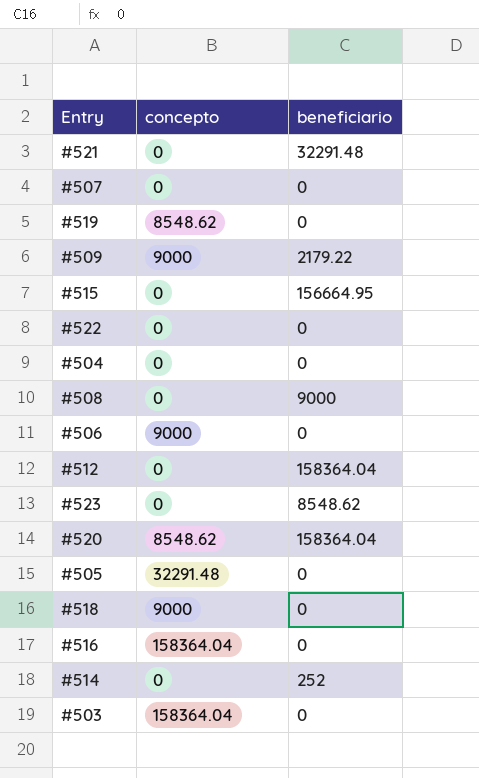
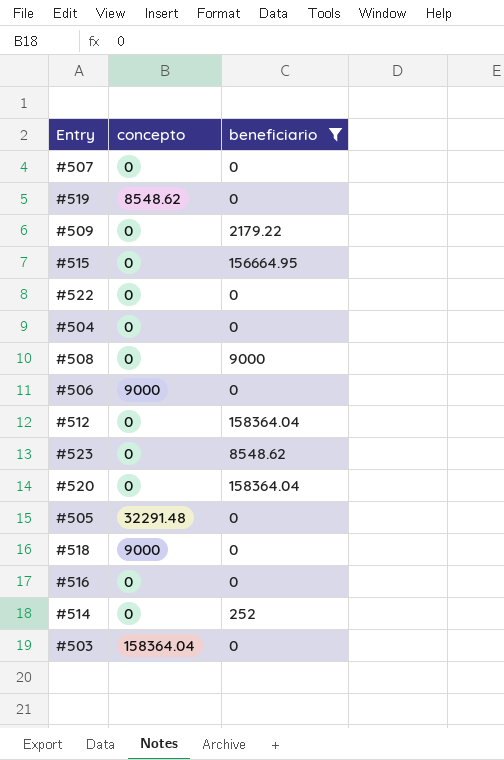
filter: none -> beneficiario != 32291.48
#509 | concepto: 9000 -> 0
#520 | concepto: 8548.62 -> 0
#516 | concepto: 158364.04 -> 0

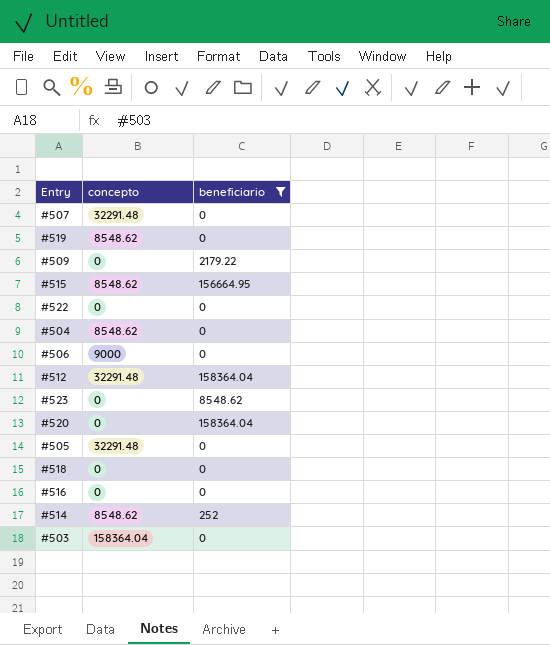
row #508: 0 | 9000 -> none
#507 | concepto: 0 -> 32291.48
#515 | concepto: 0 -> 8548.62
#504 | concepto: 0 -> 8548.62
#512 | concepto: 0 -> 32291.48
#518 | concepto: 9000 -> 0
#514 | concepto: 0 -> 8548.62

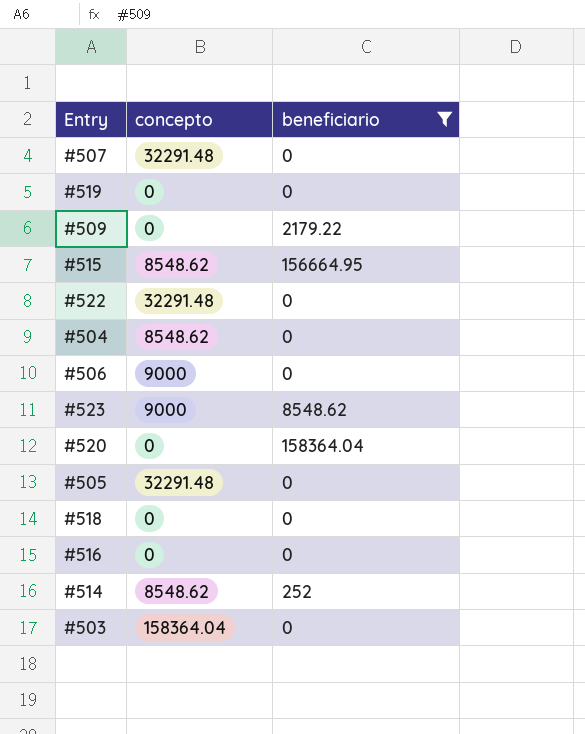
row #512: 32291.48 | 158364.04 -> none
#519 | concepto: 8548.62 -> 0
#522 | concepto: 0 -> 32291.48
#523 | concepto: 0 -> 9000

